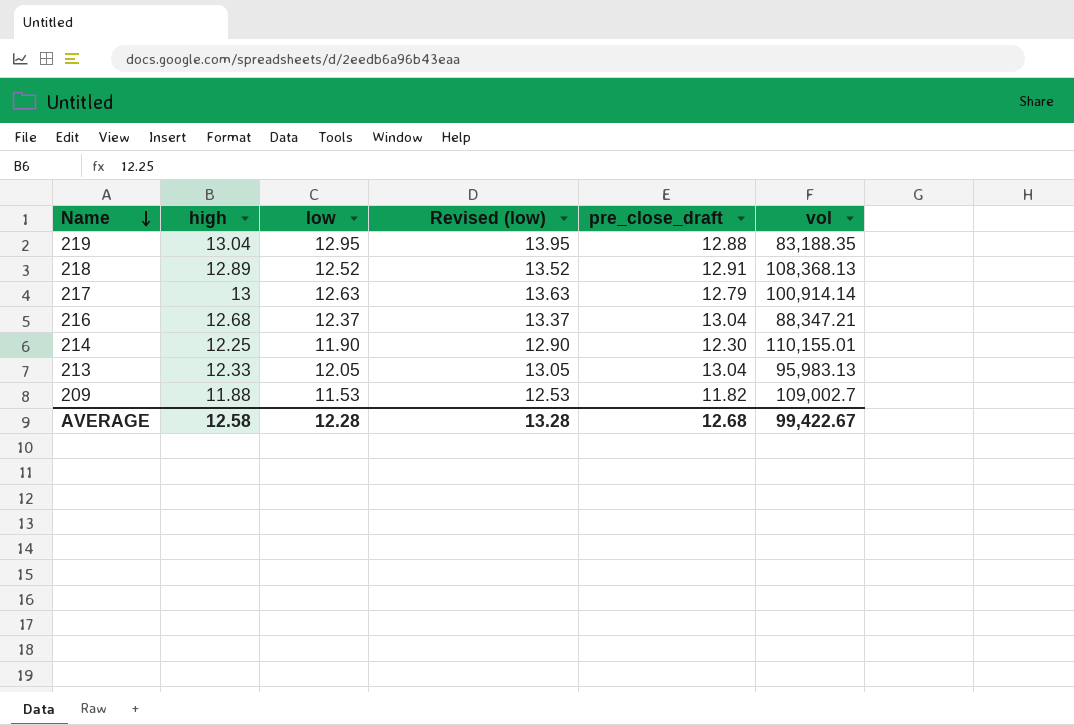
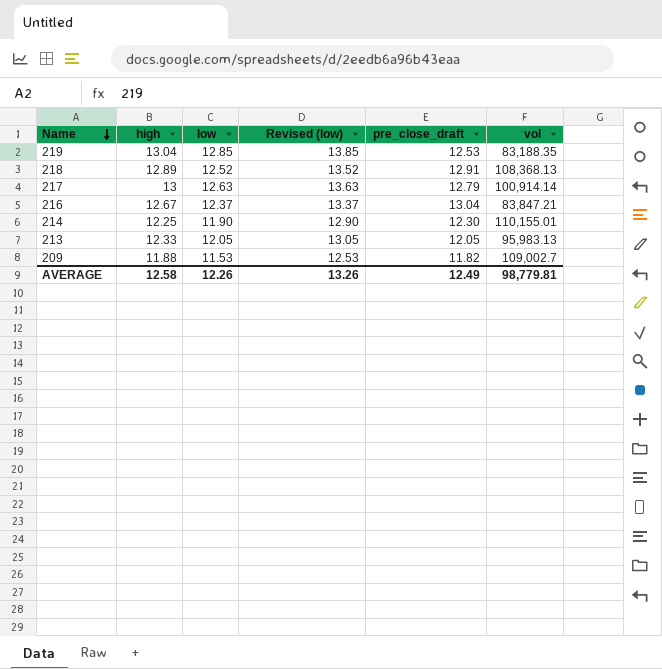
219 | low: 12.95 -> 12.85
219 | Revised (low): 13.95 -> 13.85
219 | pre_close_draft: 12.88 -> 12.53
216 | high: 12.68 -> 12.67
216 | vol: 88,347.21 -> 83,847.21
213 | pre_close_draft: 13.04 -> 12.05
AVERAGE | low: 12.28 -> 12.26
AVERAGE | Revised (low): 13.28 -> 13.26
AVERAGE | pre_close_draft: 12.68 -> 12.49
AVERAGE | vol: 99,422.67 -> 98,779.81

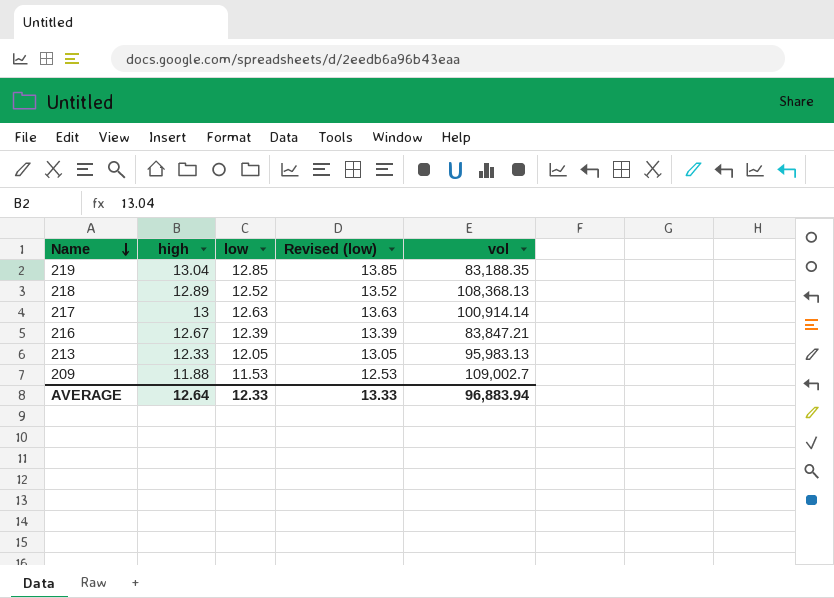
column pre_close_draft | position: 5 -> none
row 214: 12.25 | 11.90 | 12.90 | 12.30 | 110,155.01 -> none
216 | low: 12.37 -> 12.39
216 | Revised (low): 13.37 -> 13.39
AVERAGE | high: 12.58 -> 12.64
AVERAGE | low: 12.26 -> 12.33
AVERAGE | Revised (low): 13.26 -> 13.33
AVERAGE | vol: 98,779.81 -> 96,883.94

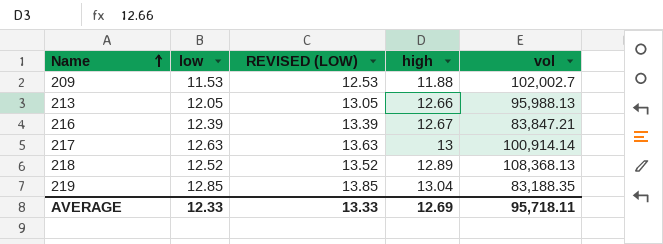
row order: Name descending -> Name ascending
column name: Revised (low) -> REVISED (LOW)
column high | position: 2 -> 4
209 | vol: 109,002.7 -> 102,002.7
213 | high: 12.33 -> 12.66
213 | vol: 95,983.13 -> 95,988.13
AVERAGE | high: 12.64 -> 12.69
AVERAGE | vol: 96,883.94 -> 95,718.11

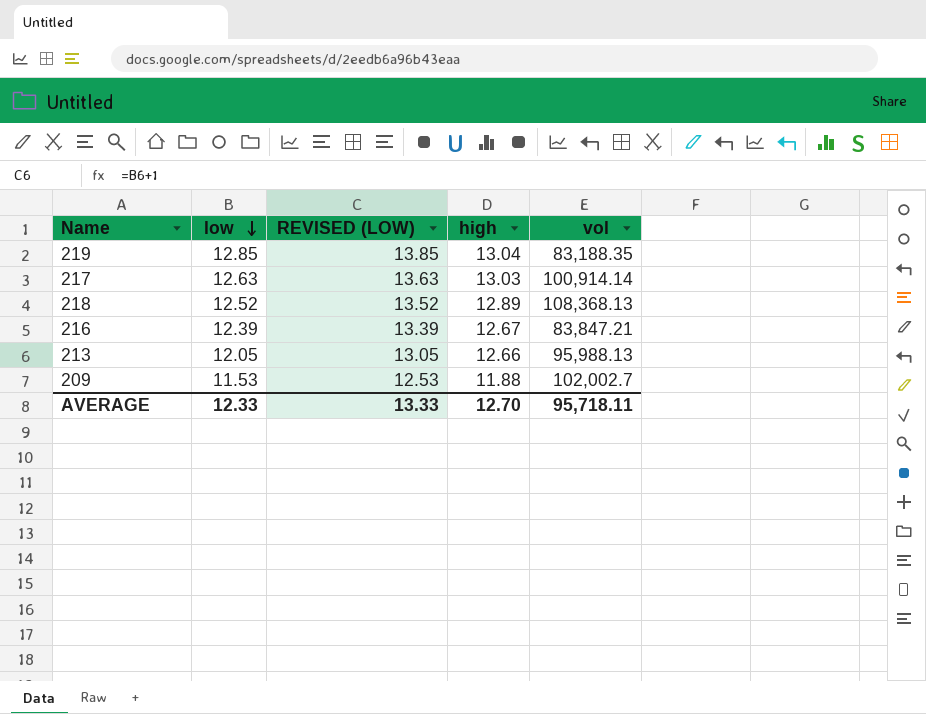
row order: Name ascending -> low descending
217 | high: 13 -> 13.03
AVERAGE | high: 12.69 -> 12.70

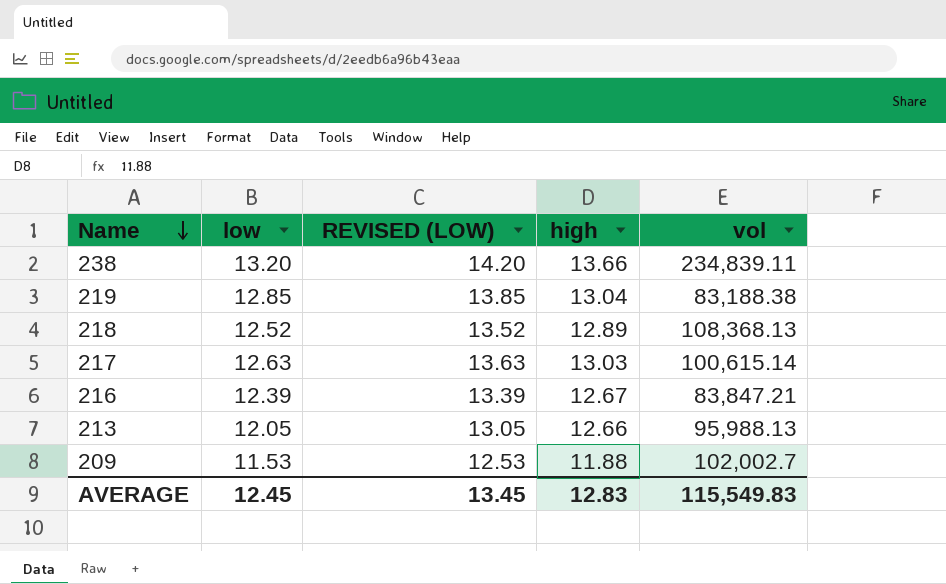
row order: low descending -> Name descending
row 238: none -> 13.20 | 14.20 | 13.66 | 234,839.11
219 | vol: 83,188.35 -> 83,188.38
217 | vol: 100,914.14 -> 100,615.14
AVERAGE | low: 12.33 -> 12.45
AVERAGE | REVISED (LOW): 13.33 -> 13.45
AVERAGE | high: 12.70 -> 12.83
AVERAGE | vol: 95,718.11 -> 115,549.83

